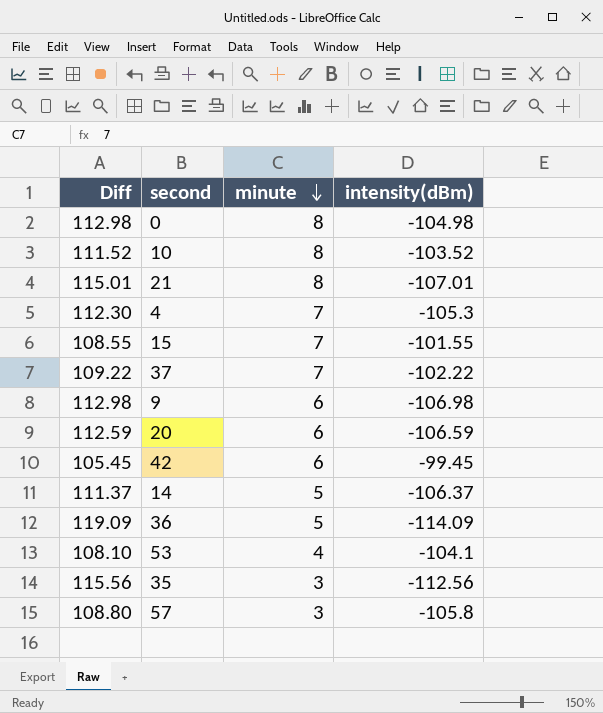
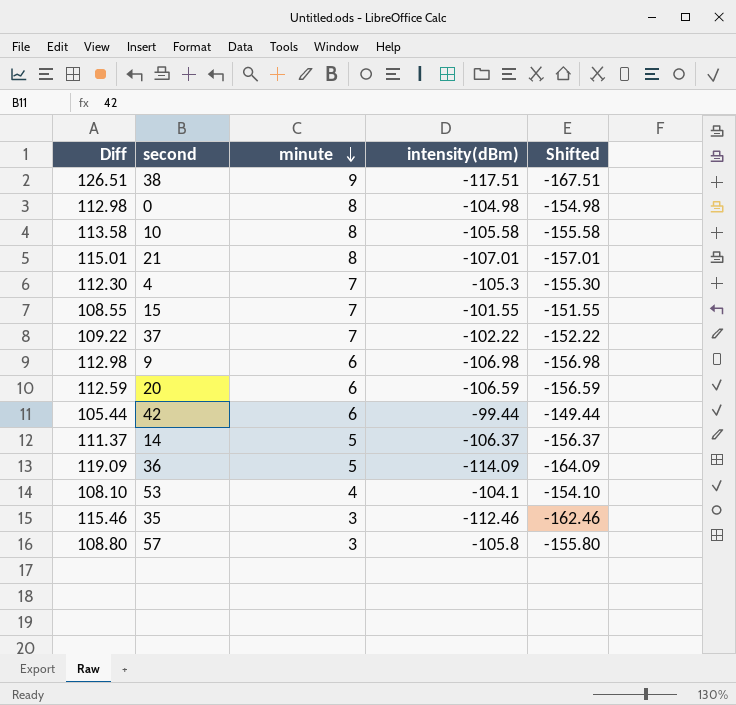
column Shifted | formula: none -> [intensity(dBm)] - 50
row 38: none -> 126.51 | 9 | -117.51 | -167.51
10 | Diff: 111.52 -> 113.58
10 | intensity(dBm): -103.52 -> -105.58
42 | Diff: 105.45 -> 105.44
42 | intensity(dBm): -99.45 -> -99.44
35 | Diff: 115.56 -> 115.46
35 | intensity(dBm): -112.56 -> -112.46

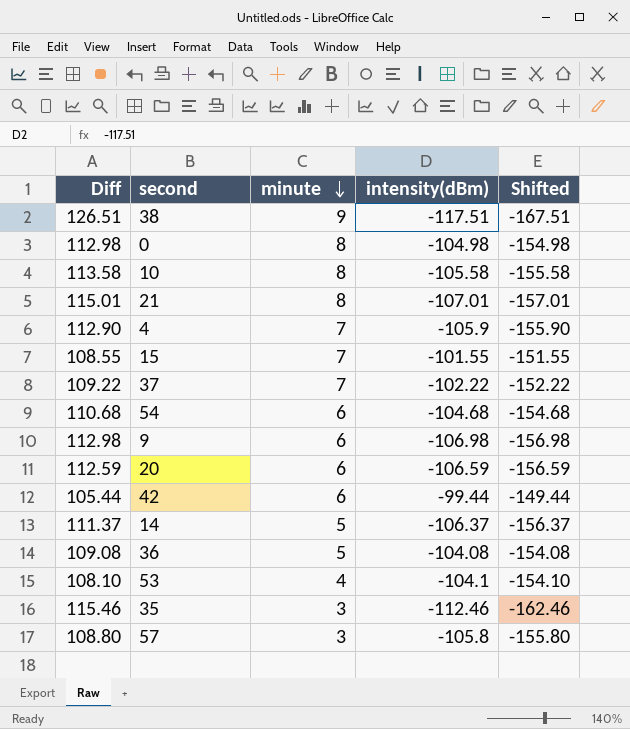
4 | Diff: 112.30 -> 112.90
4 | intensity(dBm): -105.3 -> -105.9
4 | Shifted: -155.30 -> -155.90
row 54: none -> 110.68 | 6 | -104.68 | -154.68
36 | Diff: 119.09 -> 109.08
36 | intensity(dBm): -114.09 -> -104.08
36 | Shifted: -164.09 -> -154.08

